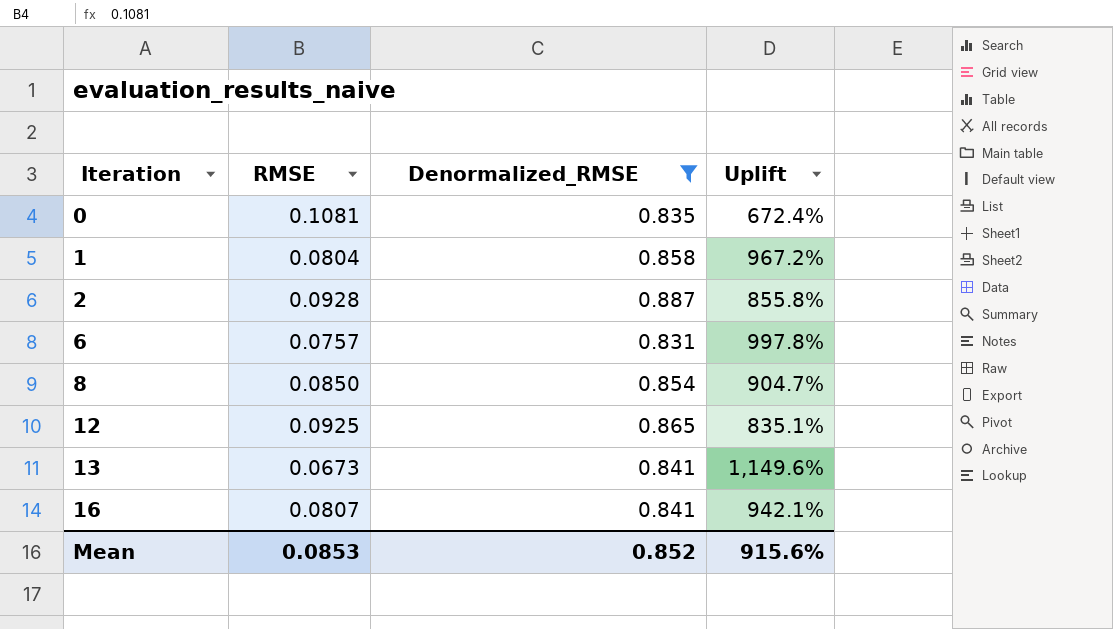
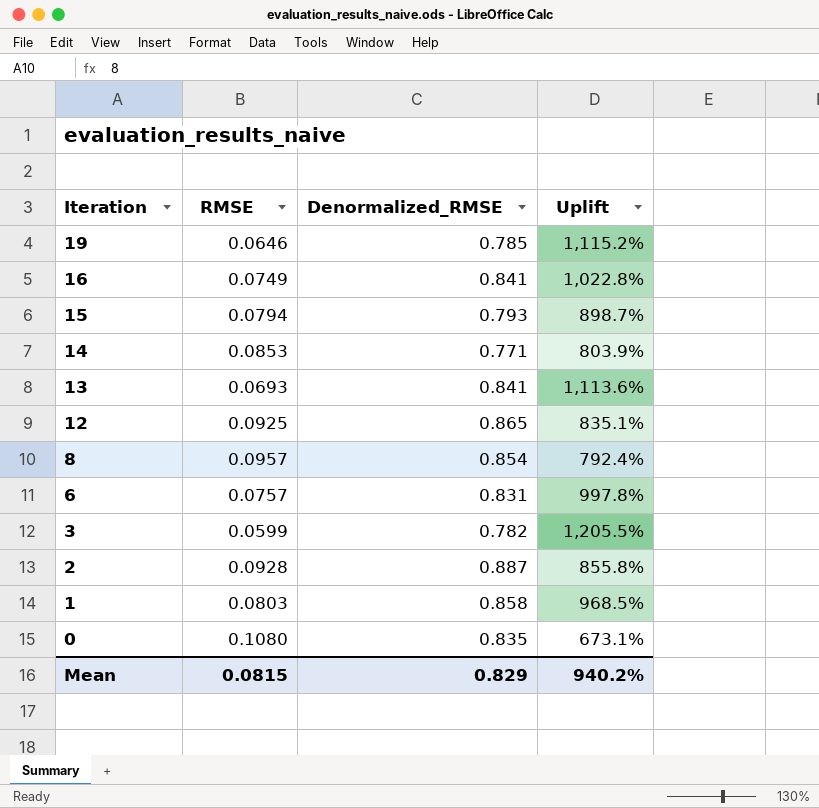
filter: Denormalized_RMSE >= 0.831 -> none
row order: Iteration ascending -> Iteration descending
16 | RMSE: 0.0807 -> 0.0749
16 | Uplift: 942.1% -> 1,022.8%
13 | RMSE: 0.0673 -> 0.0693
13 | Uplift: 1,149.6% -> 1,113.6%
8 | RMSE: 0.0850 -> 0.0957
8 | Uplift: 904.7% -> 792.4%
1 | RMSE: 0.0804 -> 0.0803
1 | Uplift: 967.2% -> 968.5%
0 | RMSE: 0.1081 -> 0.1080
0 | Uplift: 672.4% -> 673.1%
Mean | RMSE: 0.0853 -> 0.0815
Mean | Denormalized_RMSE: 0.852 -> 0.829
Mean | Uplift: 915.6% -> 940.2%

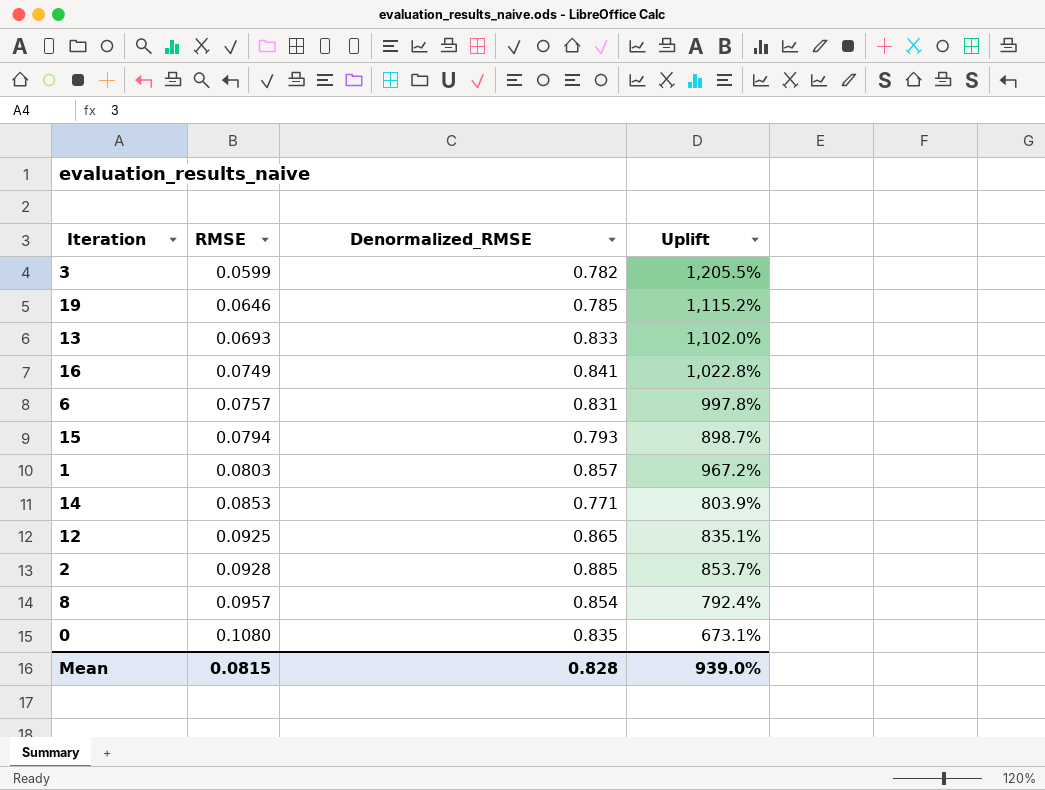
row order: Iteration descending -> RMSE ascending
13 | Denormalized_RMSE: 0.841 -> 0.833
13 | Uplift: 1,113.6% -> 1,102.0%
1 | Denormalized_RMSE: 0.858 -> 0.857
1 | Uplift: 968.5% -> 967.2%
2 | Denormalized_RMSE: 0.887 -> 0.885
2 | Uplift: 855.8% -> 853.7%
Mean | Denormalized_RMSE: 0.829 -> 0.828
Mean | Uplift: 940.2% -> 939.0%

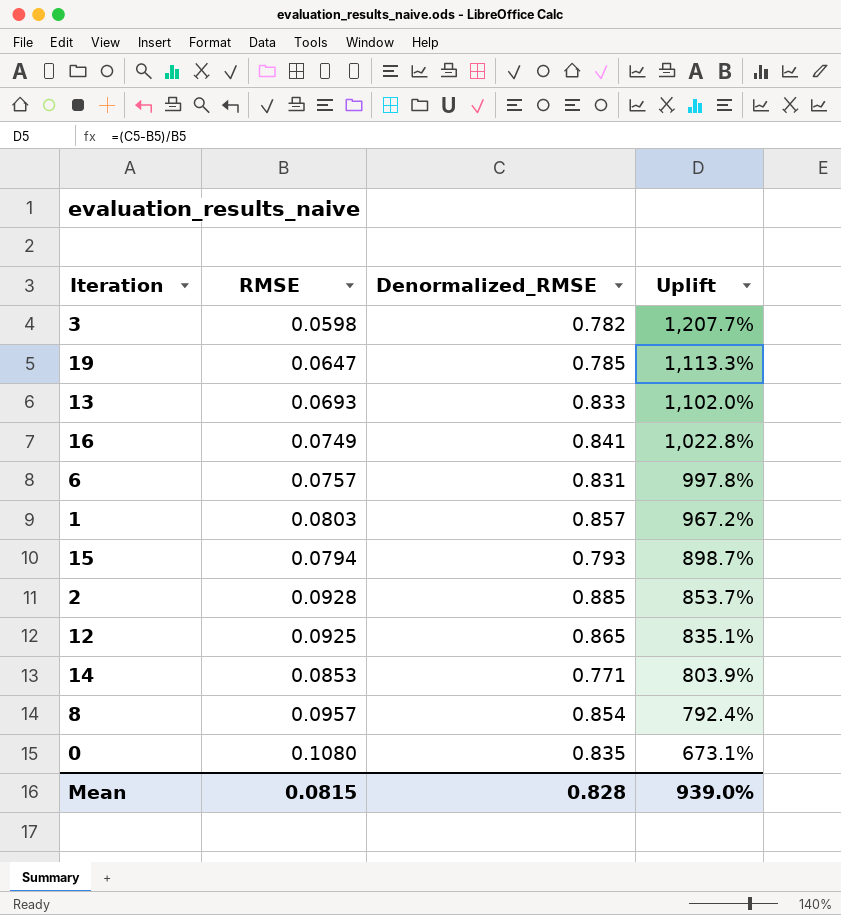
row order: RMSE ascending -> Uplift descending
3 | RMSE: 0.0599 -> 0.0598
3 | Uplift: 1,205.5% -> 1,207.7%
19 | RMSE: 0.0646 -> 0.0647
19 | Uplift: 1,115.2% -> 1,113.3%

